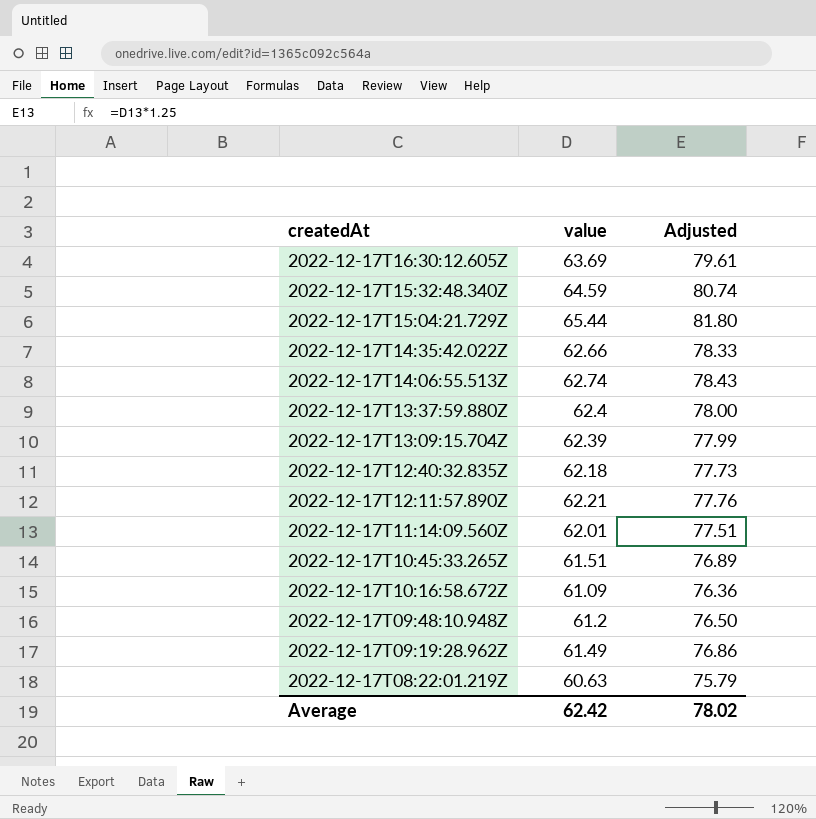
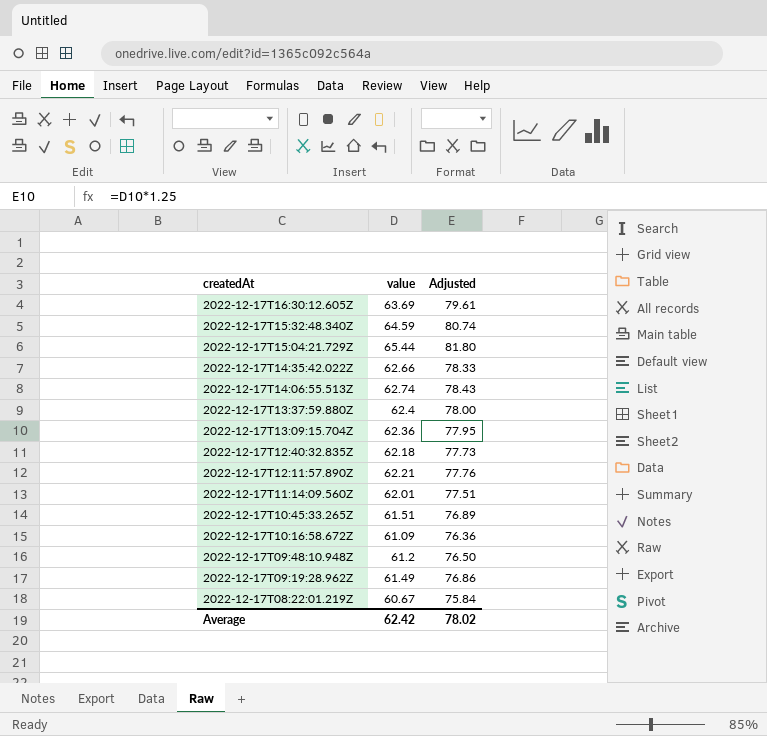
2022-12-17T13:09:15.704Z | value: 62.39 -> 62.36
2022-12-17T13:09:15.704Z | Adjusted: 77.99 -> 77.95
2022-12-17T08:22:01.219Z | value: 60.63 -> 60.67
2022-12-17T08:22:01.219Z | Adjusted: 75.79 -> 75.84

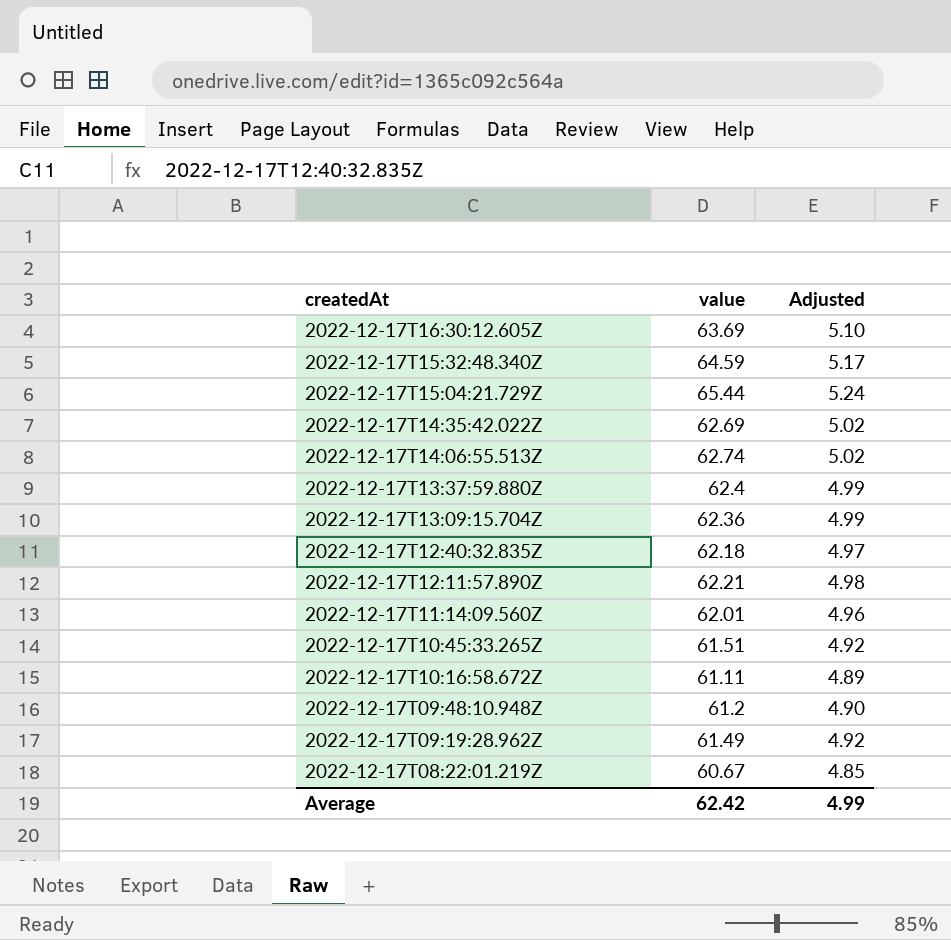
column Adjusted | formula: [value] * 1.25 -> [value] * 0.08
2022-12-17T14:35:42.022Z | value: 62.66 -> 62.69
2022-12-17T10:16:58.672Z | value: 61.09 -> 61.11
Average | Adjusted: 78.02 -> 4.99

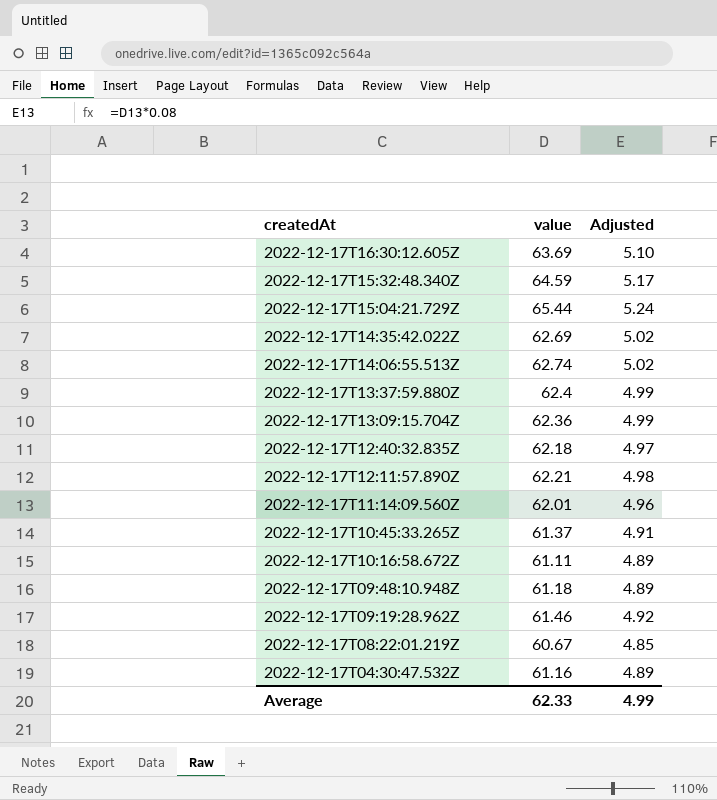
2022-12-17T10:45:33.265Z | value: 61.51 -> 61.37
2022-12-17T10:45:33.265Z | Adjusted: 4.92 -> 4.91
2022-12-17T09:48:10.948Z | value: 61.2 -> 61.18
2022-12-17T09:48:10.948Z | Adjusted: 4.90 -> 4.89
2022-12-17T09:19:28.962Z | value: 61.49 -> 61.46
row 2022-12-17T04:30:47.532Z: none -> 61.16 | 4.89
Average | value: 62.42 -> 62.33

